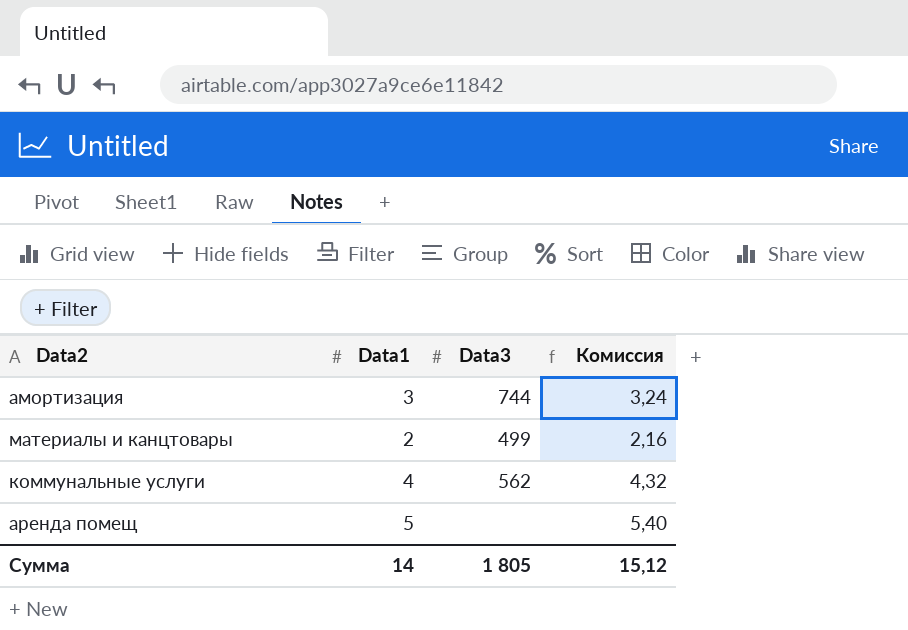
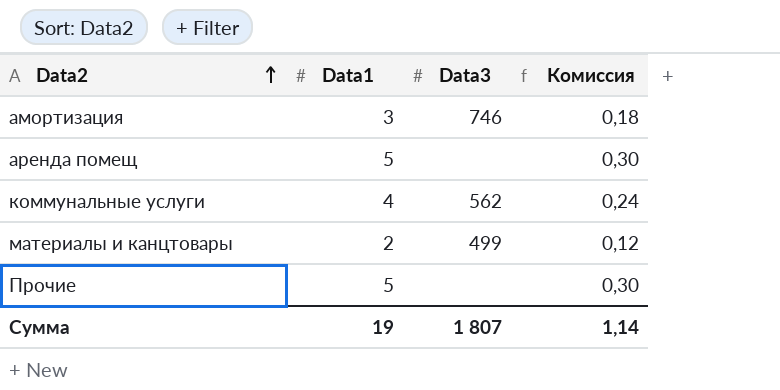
row order: none -> Data2 ascending
column Комиссия | formula: [Data1] * 1,08 -> [Data1] * 0,06
амортизация | Data3: 744 -> 746
row Прочие: none -> 5 | none | 0,30
Сумма | Data1: 14 -> 19
Сумма | Data3: 1 805 -> 1 807
Сумма | Комиссия: 15,12 -> 1,14

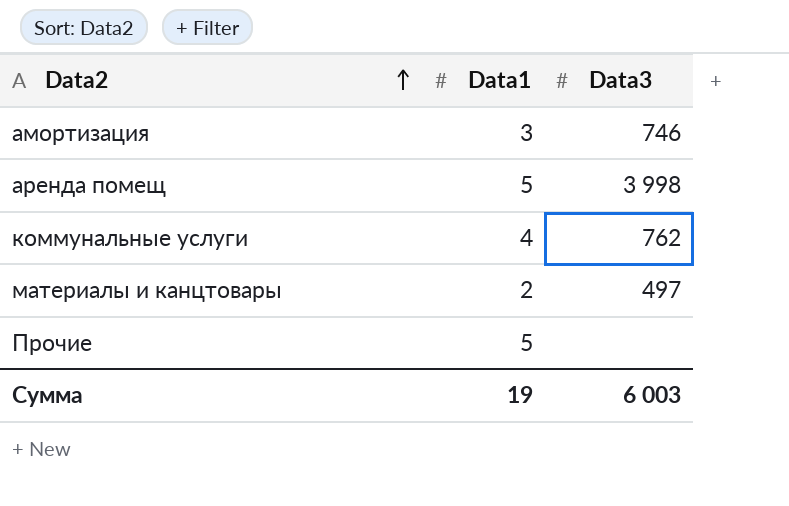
column Комиссия | formula: [Data1] * 0,06 -> none
аренда помещ | Data3: none -> 3 998
коммунальные услуги | Data3: 562 -> 762
материалы и канцтовары | Data3: 499 -> 497
Сумма | Data3: 1 807 -> 6 003

